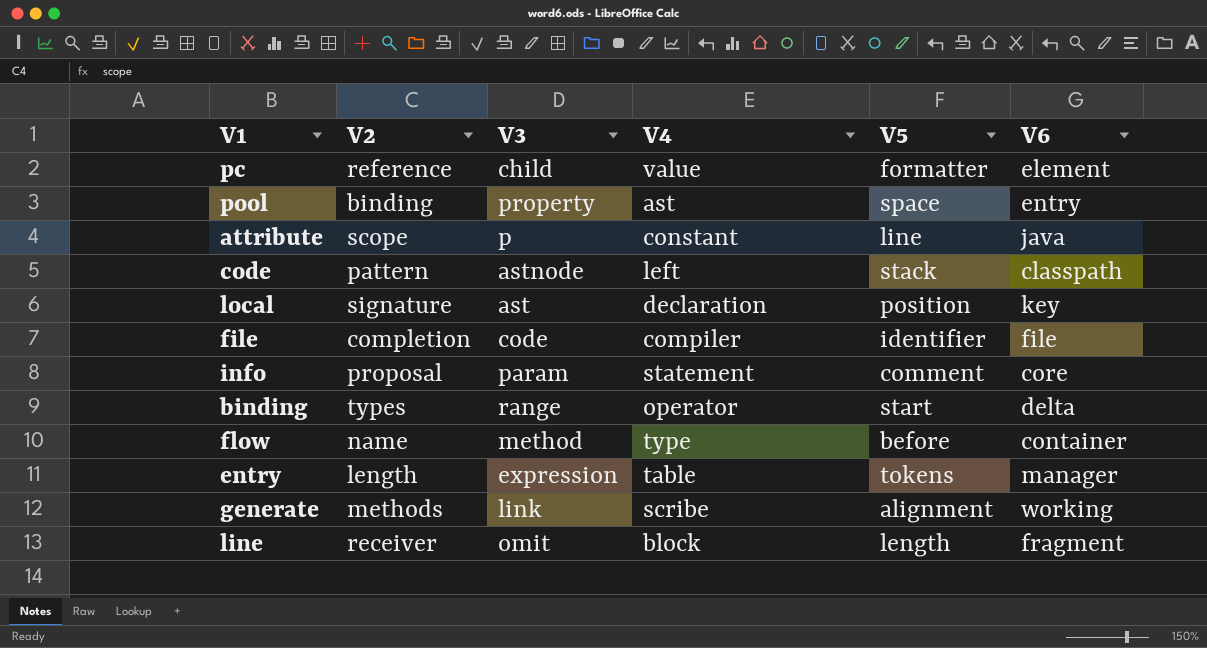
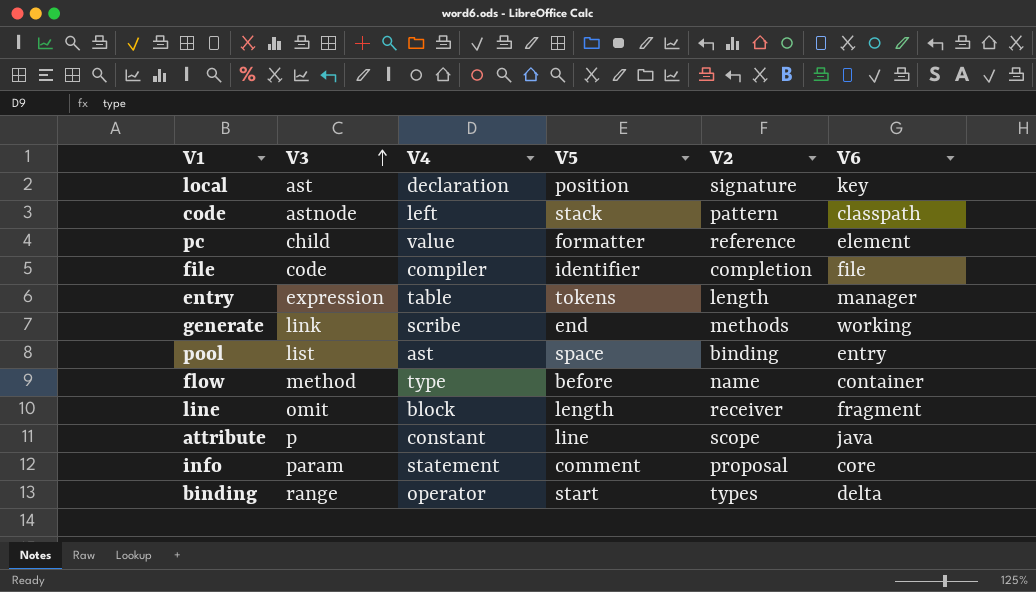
row order: none -> V3 ascending
column V2 | position: 2 -> 5
generate | V5: alignment -> end
pool | V3: property -> list

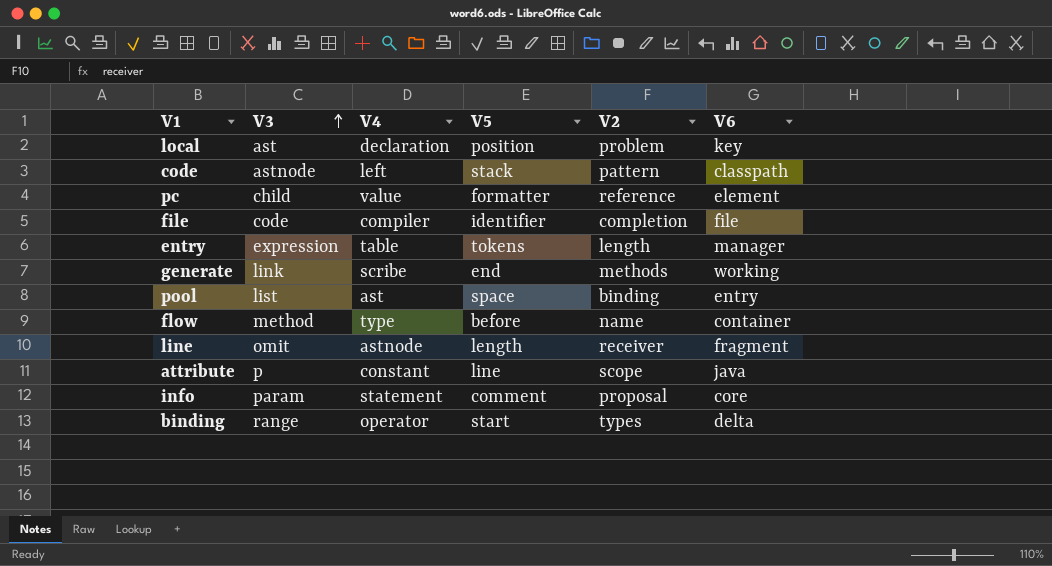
local | V2: signature -> problem
line | V4: block -> astnode

